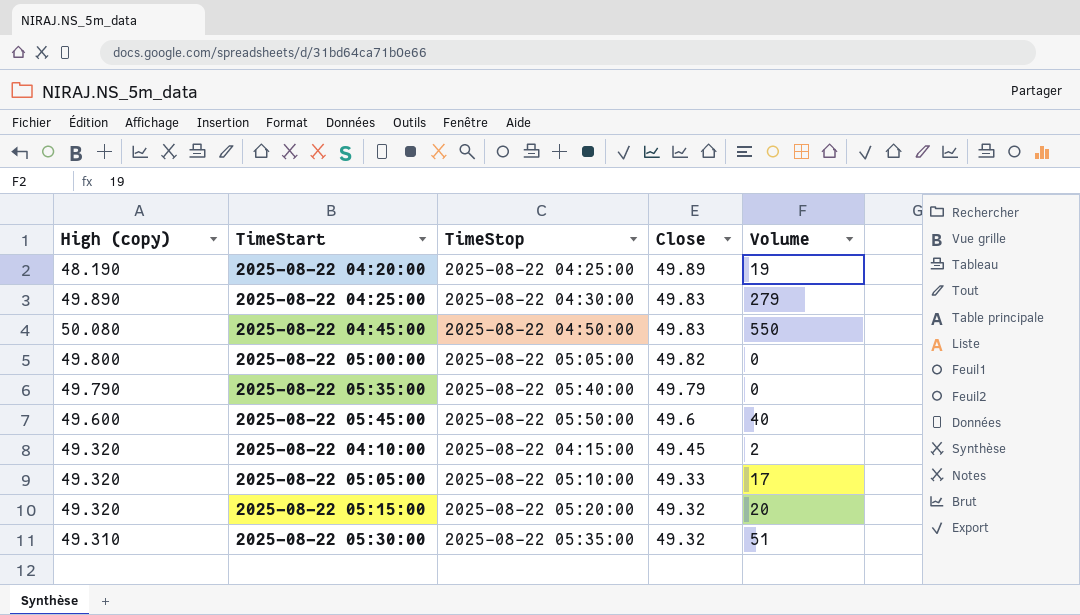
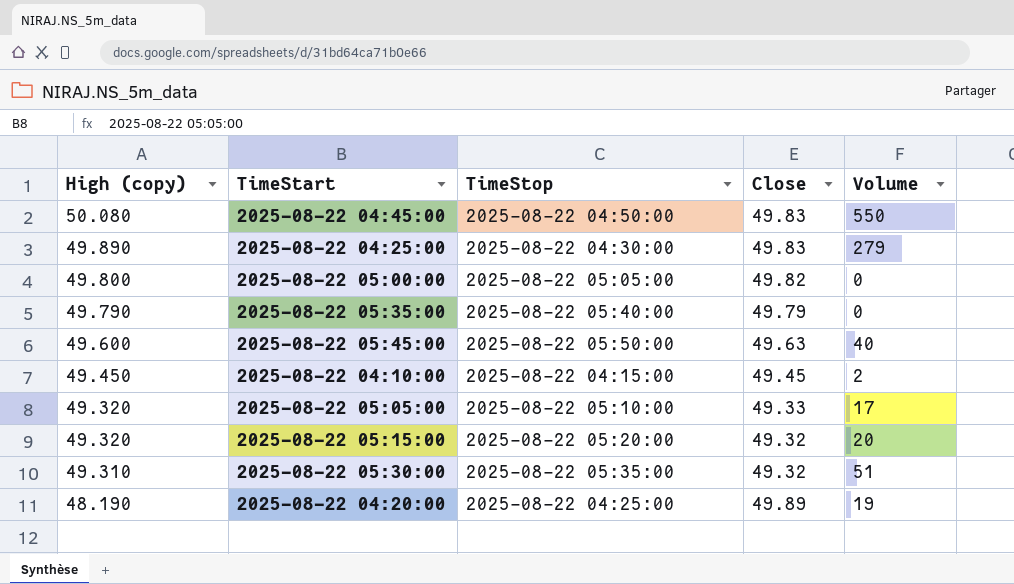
row order: Close descending -> High (copy) descending
2025-08-22 05:45:00 | Close: 49.6 -> 49.63
2025-08-22 04:10:00 | High (copy): 49.320 -> 49.450

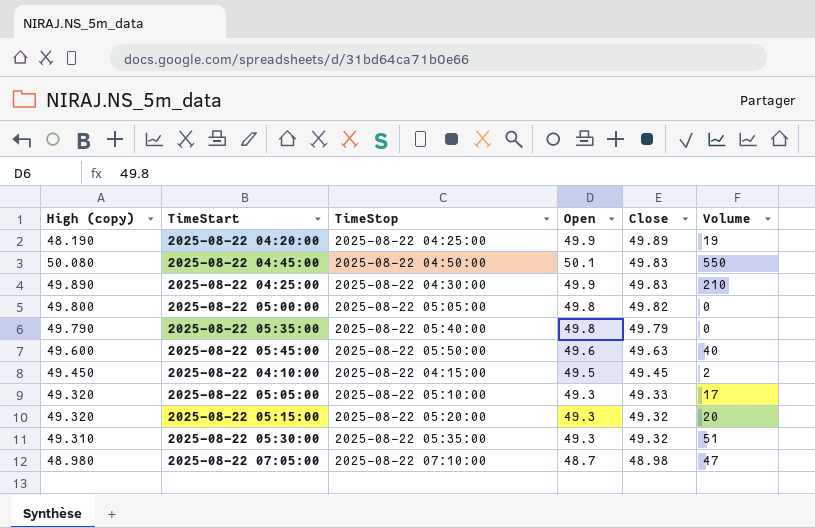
row order: High (copy) descending -> Close descending
column Open | position: none -> 4
2025-08-22 04:25:00 | Volume: 279 -> 210
row 2025-08-22 07:05:00: none -> 48.980 | 2025-08-22 07:10:00 | 48.7 | 48.98 | 47

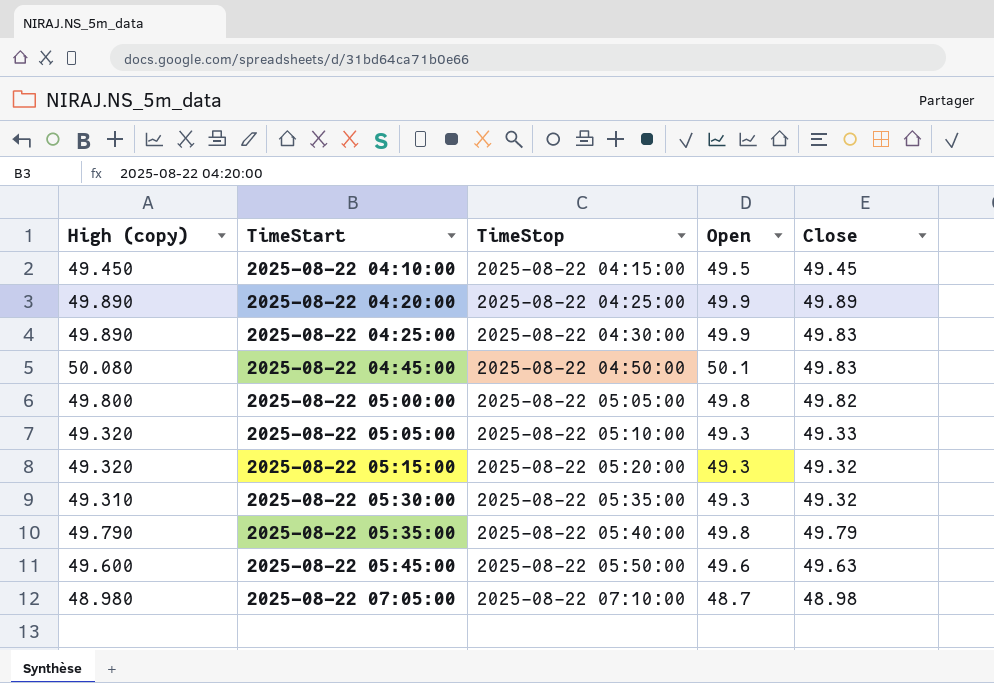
row order: Close descending -> TimeStart ascending
column Volume | position: 6 -> none
2025-08-22 04:20:00 | High (copy): 48.190 -> 49.890

